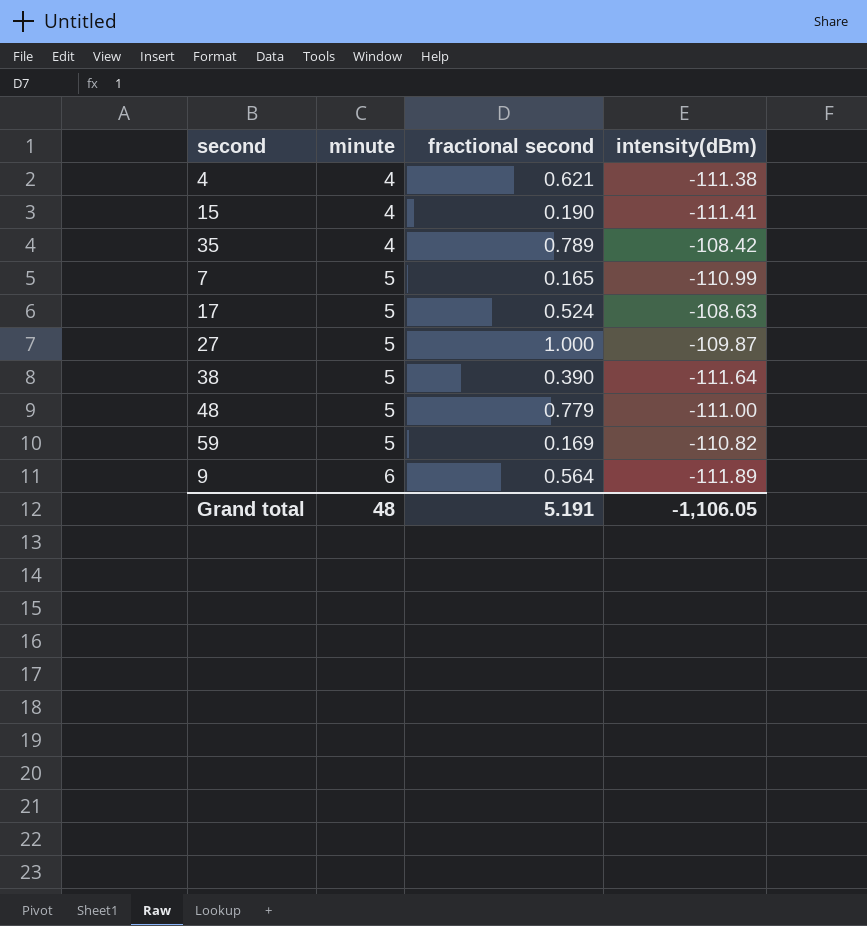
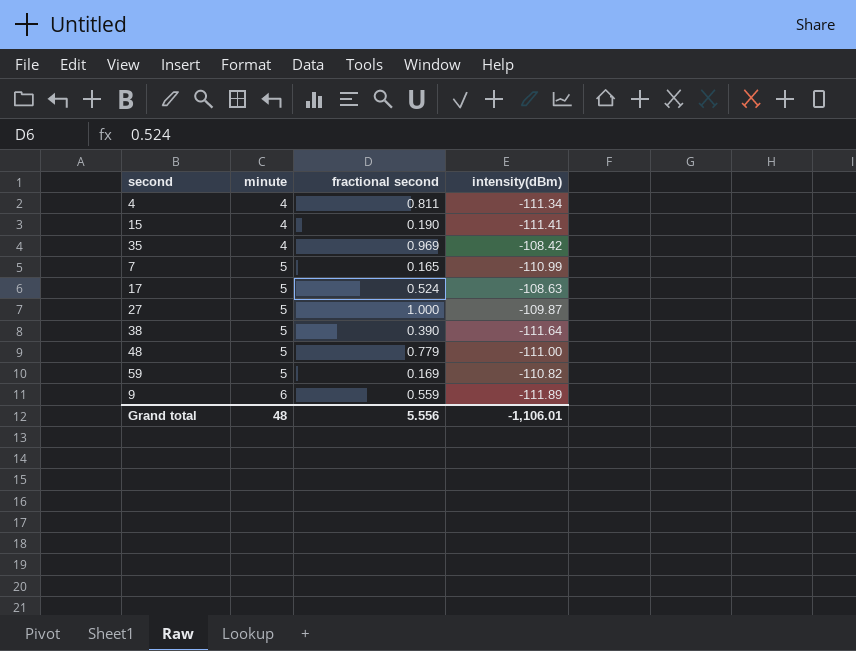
4 | fractional second: 0.621 -> 0.811
4 | intensity(dBm): -111.38 -> -111.34
35 | fractional second: 0.789 -> 0.969
9 | fractional second: 0.564 -> 0.559
Grand total | fractional second: 5.191 -> 5.556
Grand total | intensity(dBm): -1,106.05 -> -1,106.01

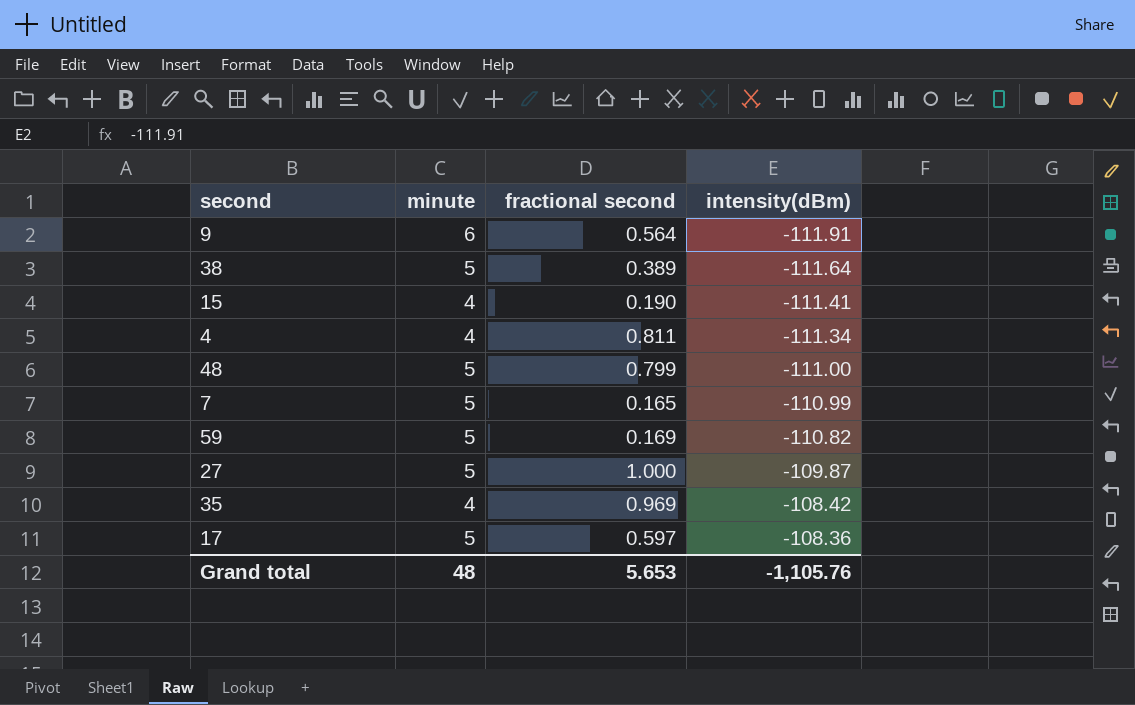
row order: minute ascending -> intensity(dBm) ascending
9 | fractional second: 0.559 -> 0.564
9 | intensity(dBm): -111.89 -> -111.91
38 | fractional second: 0.390 -> 0.389
48 | fractional second: 0.779 -> 0.799
17 | fractional second: 0.524 -> 0.597
17 | intensity(dBm): -108.63 -> -108.36
Grand total | fractional second: 5.556 -> 5.653
Grand total | intensity(dBm): -1,106.01 -> -1,105.76

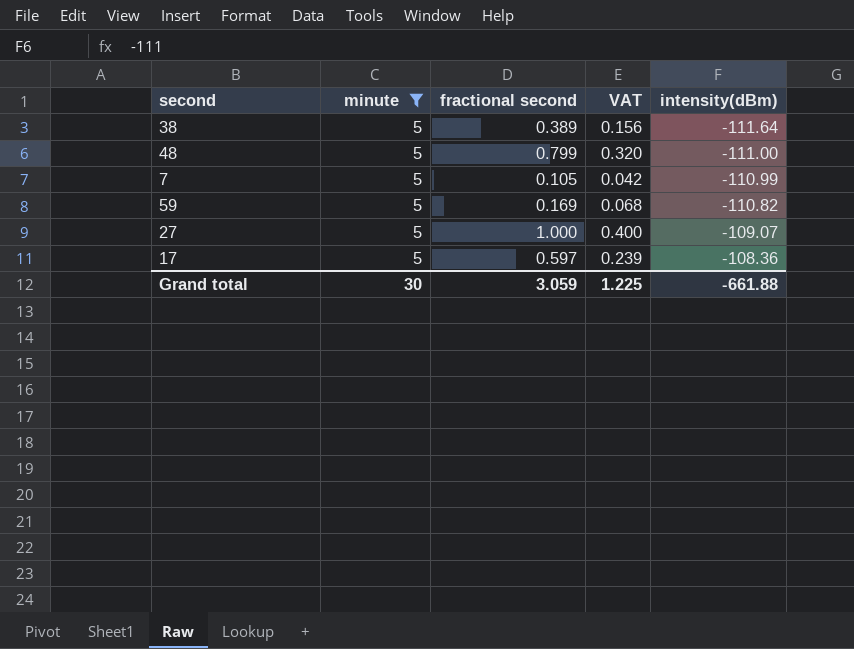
filter: none -> minute = 5
column VAT | formula: none -> [fractional second] * 0.4
7 | fractional second: 0.165 -> 0.105
27 | intensity(dBm): -109.87 -> -109.07
Grand total | minute: 48 -> 30
Grand total | fractional second: 5.653 -> 3.059
Grand total | intensity(dBm): -1,105.76 -> -661.88

